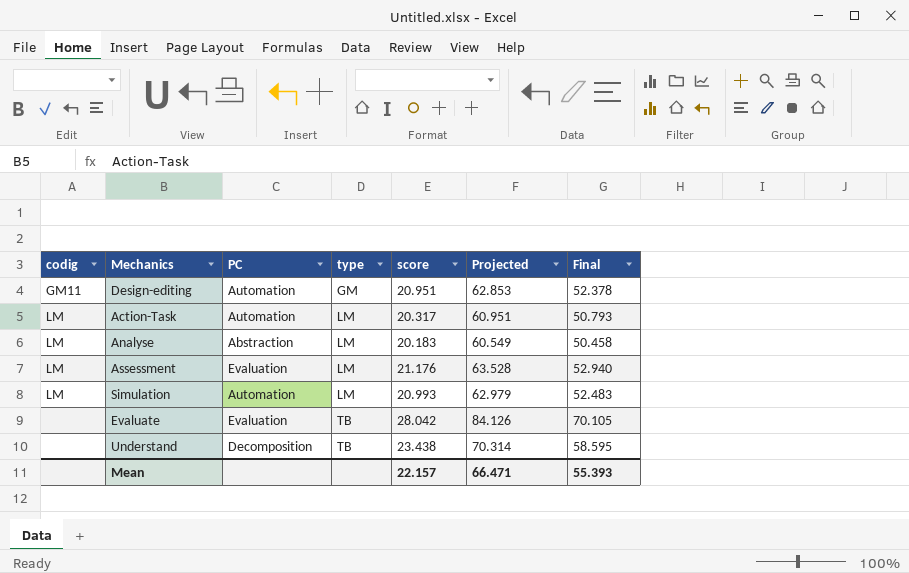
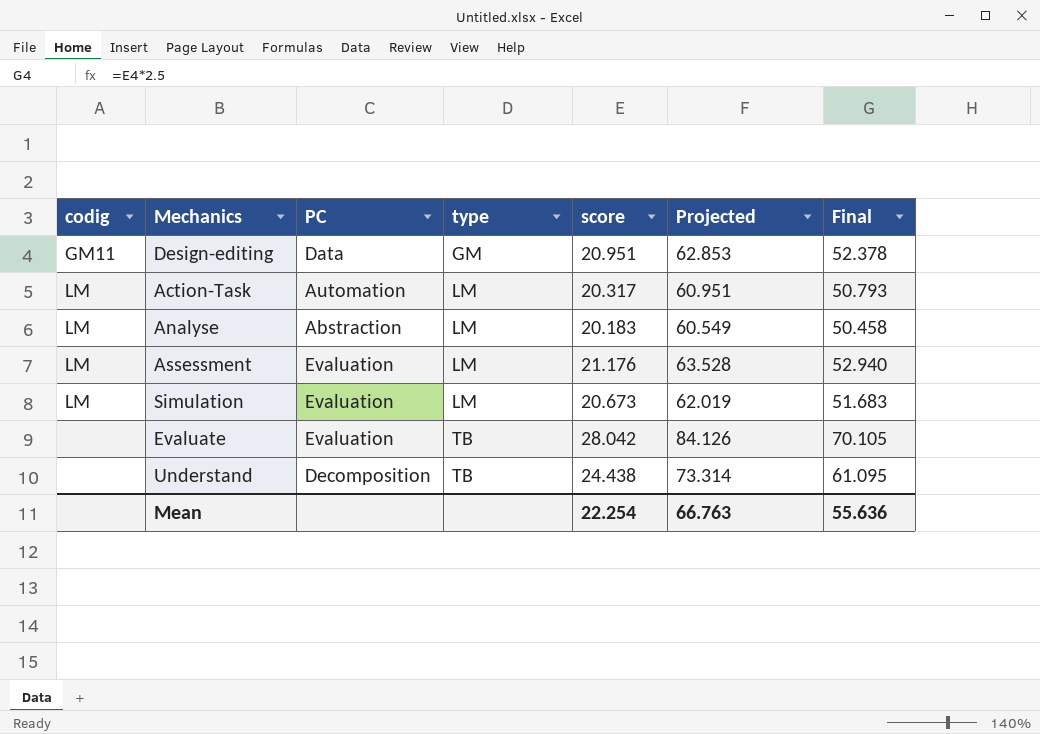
Design-editing | PC: Automation -> Data
Simulation | PC: Automation -> Evaluation
Simulation | score: 20.993 -> 20.673
Simulation | Projected: 62.979 -> 62.019
Simulation | Final: 52.483 -> 51.683
Understand | score: 23.438 -> 24.438
Understand | Projected: 70.314 -> 73.314
Understand | Final: 58.595 -> 61.095
Mean | score: 22.157 -> 22.254
Mean | Projected: 66.471 -> 66.763
Mean | Final: 55.393 -> 55.636

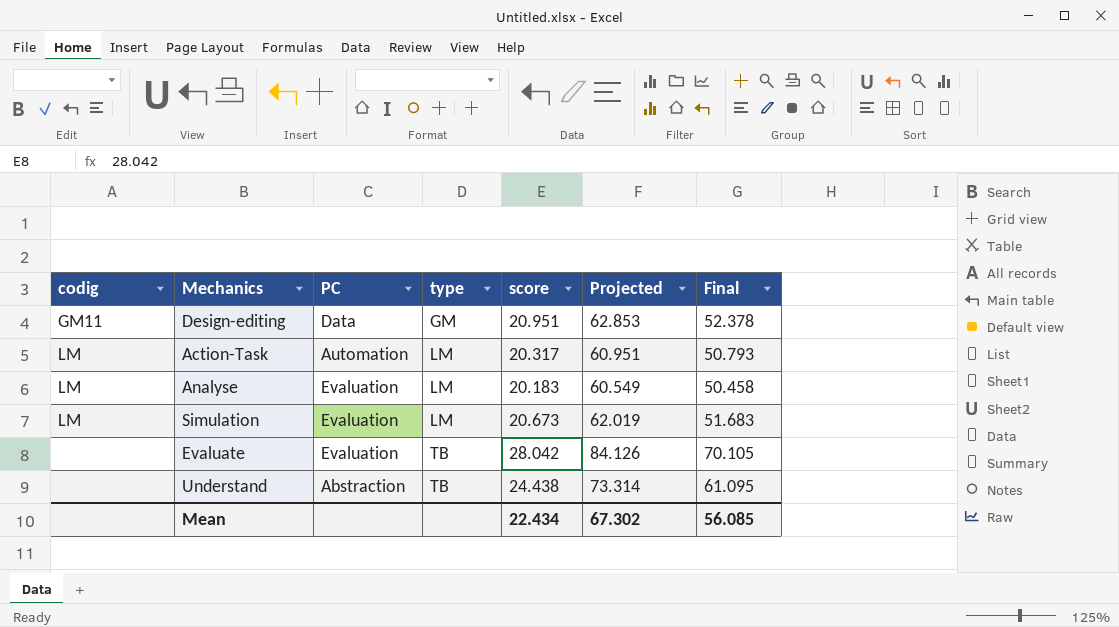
row Assessment: LM | Evaluation | LM | 21.176 | 63.528 | 52.940 -> none
Analyse | PC: Abstraction -> Evaluation
Understand | PC: Decomposition -> Abstraction
Mean | score: 22.254 -> 22.434
Mean | Projected: 66.763 -> 67.302
Mean | Final: 55.636 -> 56.085

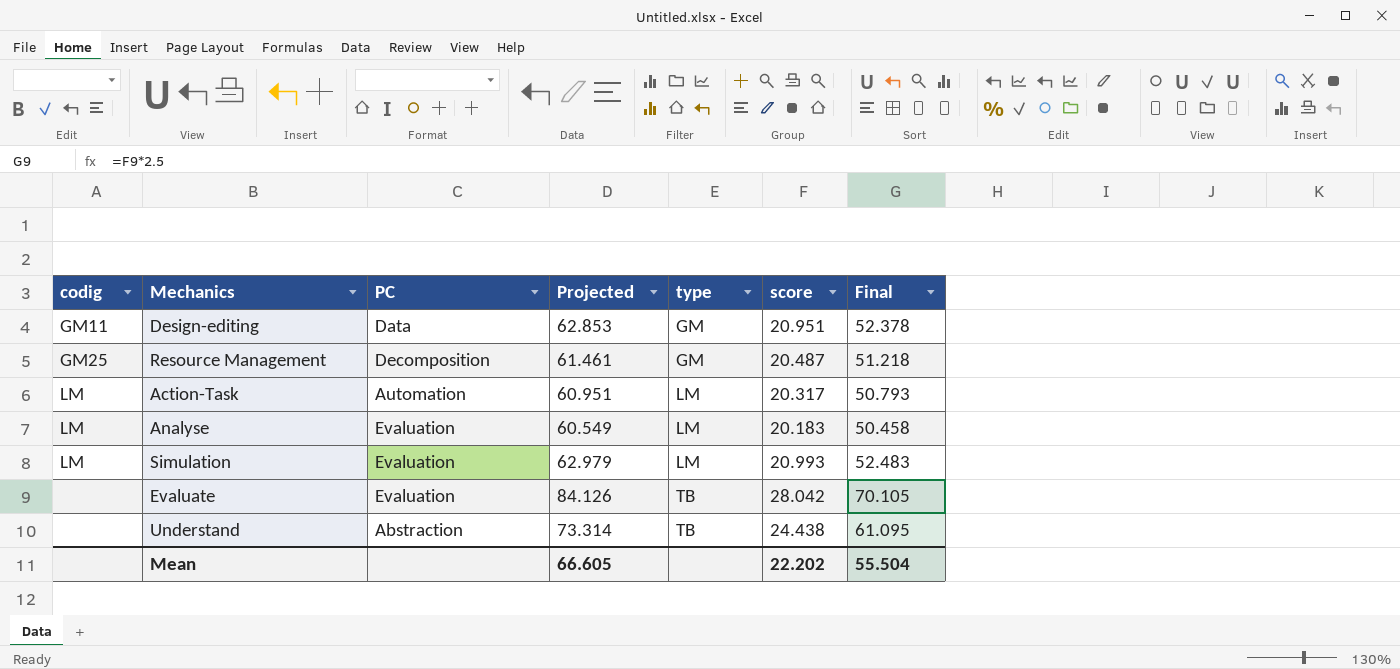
column Projected | position: 6 -> 4
row Resource Management: none -> GM25 | Decomposition | 61.461 | GM | 20.487 | 51.218
Simulation | Projected: 62.019 -> 62.979
Simulation | score: 20.673 -> 20.993
Simulation | Final: 51.683 -> 52.483
Mean | Projected: 67.302 -> 66.605
Mean | score: 22.434 -> 22.202
Mean | Final: 56.085 -> 55.504

